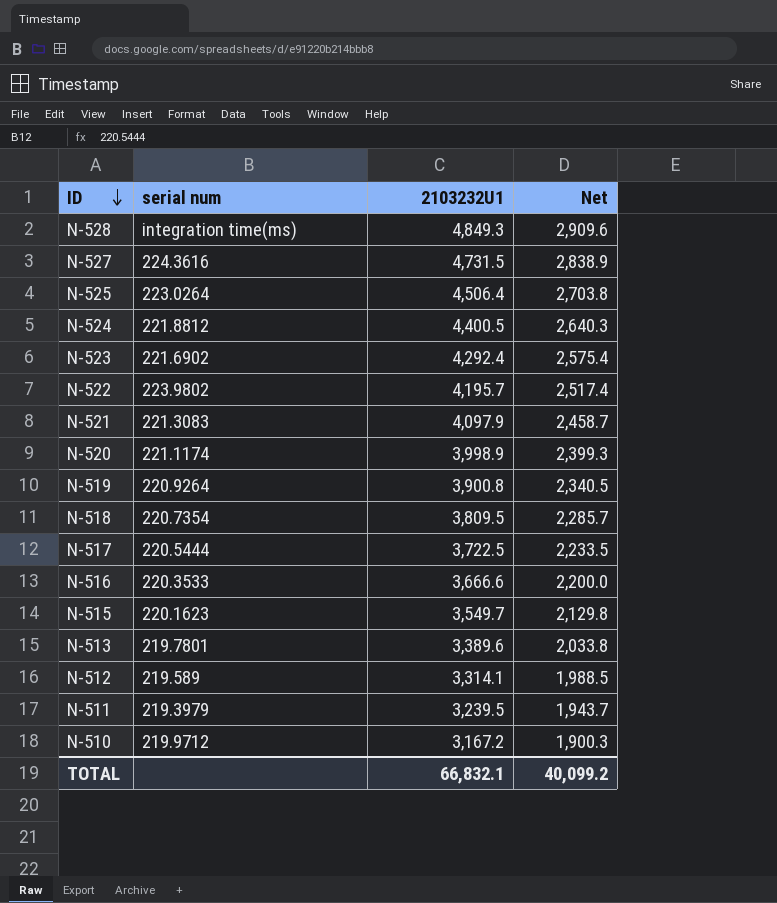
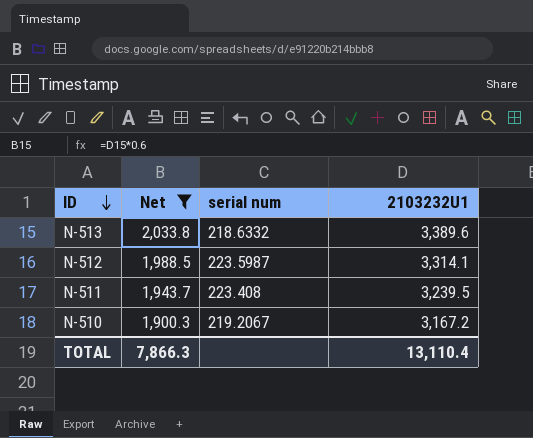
filter: none -> Net <= 2,033.8
column Net | position: 4 -> 2
N-513 | serial num: 219.7801 -> 218.6332
N-512 | serial num: 219.589 -> 223.5987
N-511 | serial num: 219.3979 -> 223.408
N-510 | serial num: 219.9712 -> 219.2067
TOTAL | Net: 40,099.2 -> 7,866.3
TOTAL | 2103232U1: 66,832.1 -> 13,110.4

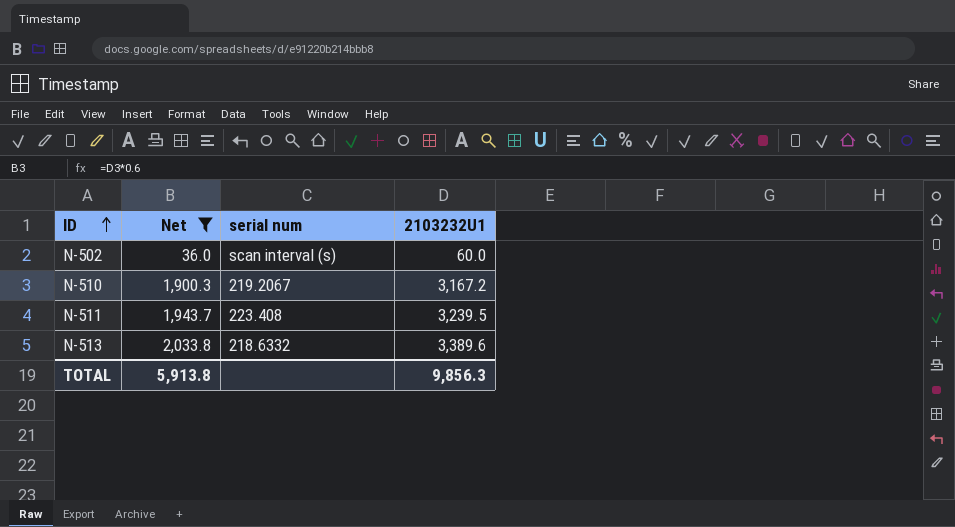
row order: ID descending -> ID ascending
row N-512: 1,988.5 | 223.5987 | 3,314.1 -> none
row N-502: none -> 36.0 | scan interval (s) | 60.0
TOTAL | Net: 7,866.3 -> 5,913.8
TOTAL | 2103232U1: 13,110.4 -> 9,856.3

